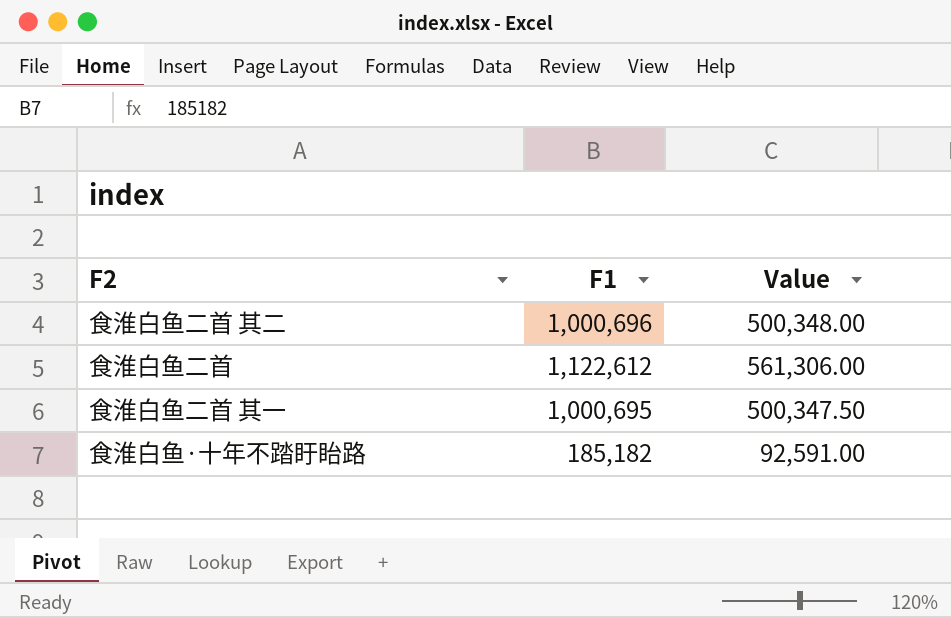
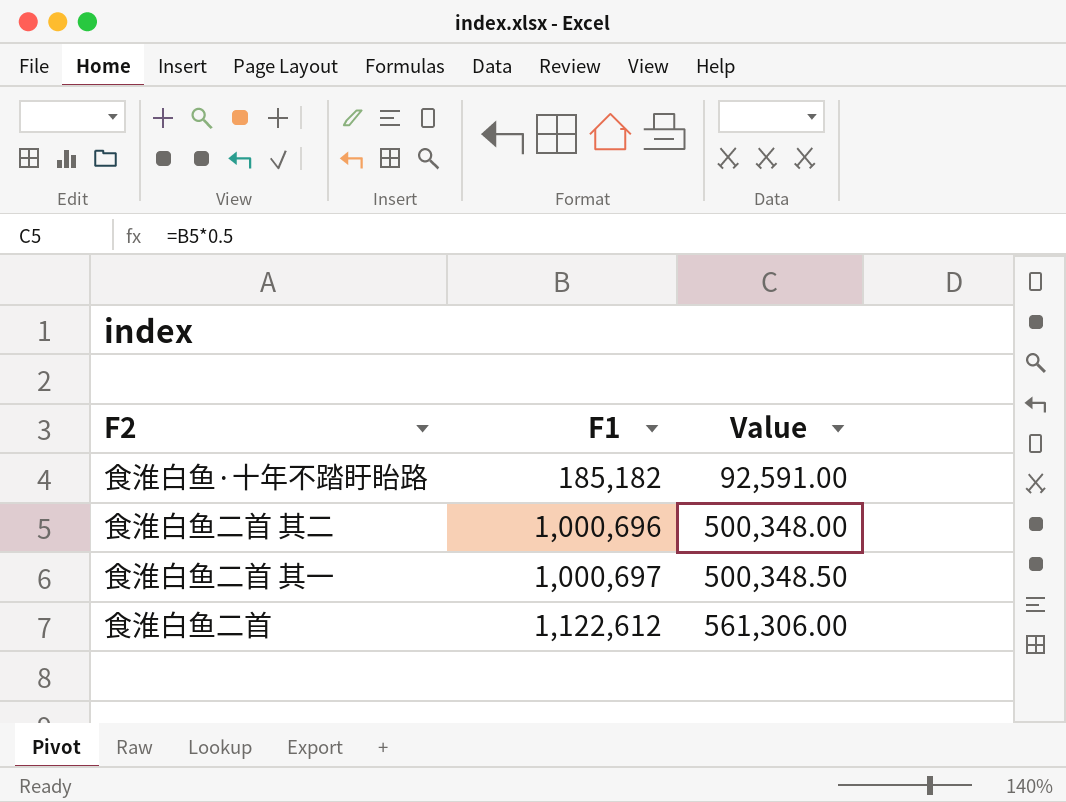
row order: none -> F1 ascending
食淮白鱼二首 其一 | F1: 1,000,695 -> 1,000,697
食淮白鱼二首 其一 | Value: 500,347.50 -> 500,348.50

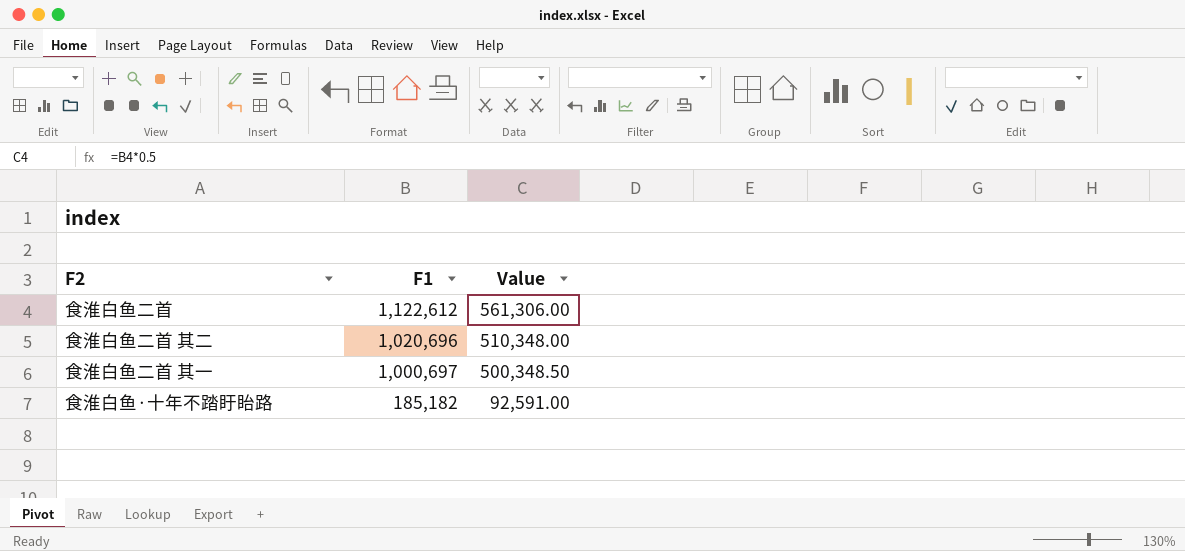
row order: F1 ascending -> F1 descending
食淮白鱼二首 其二 | F1: 1,000,696 -> 1,020,696
食淮白鱼二首 其二 | Value: 500,348.00 -> 510,348.00

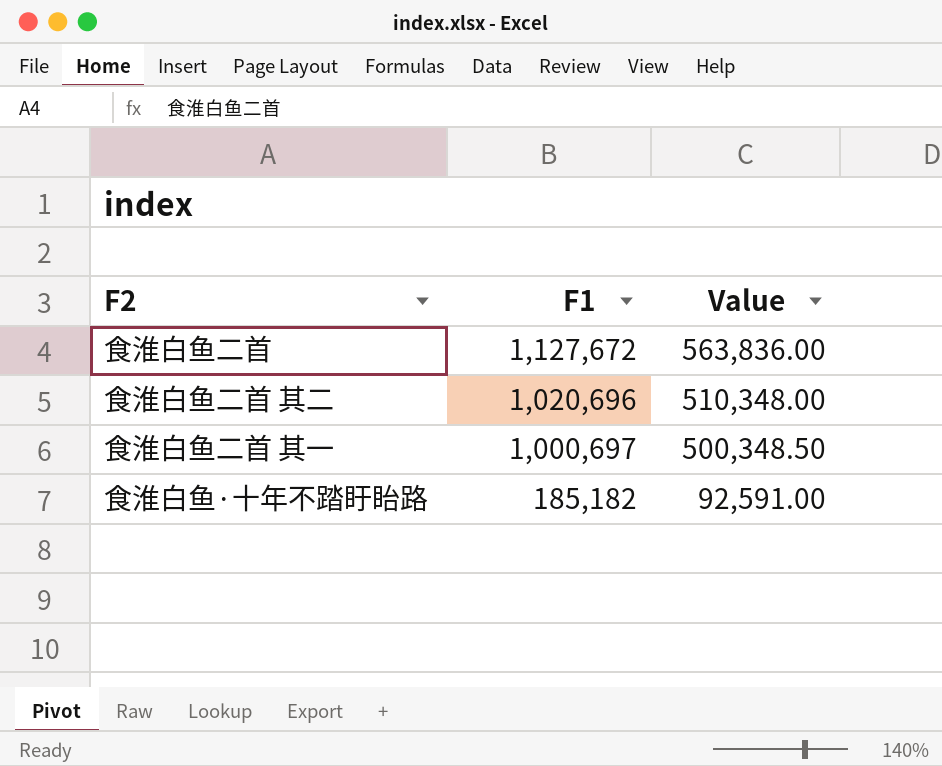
食淮白鱼二首 | F1: 1,122,612 -> 1,127,672
食淮白鱼二首 | Value: 561,306.00 -> 563,836.00

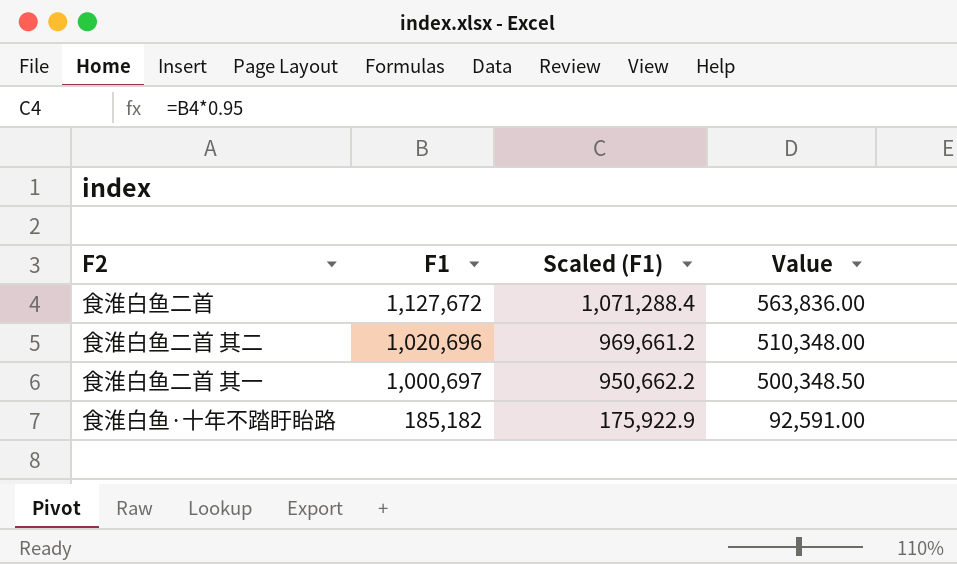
column Scaled (F1) | formula: none -> [F1] * 0.95

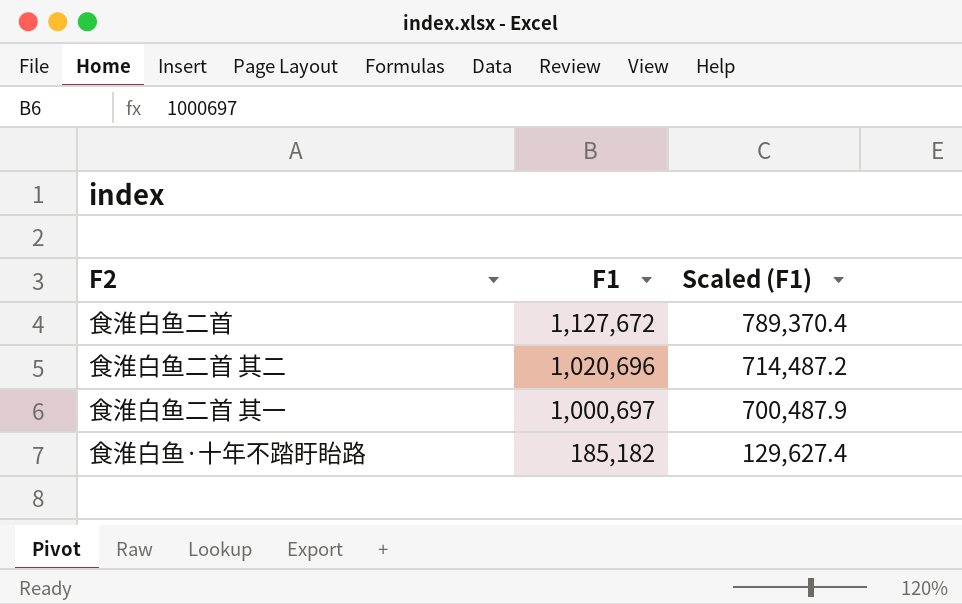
column Value | formula: [F1] * 0.5 -> none
column Scaled (F1) | formula: [F1] * 0.95 -> [F1] * 0.7

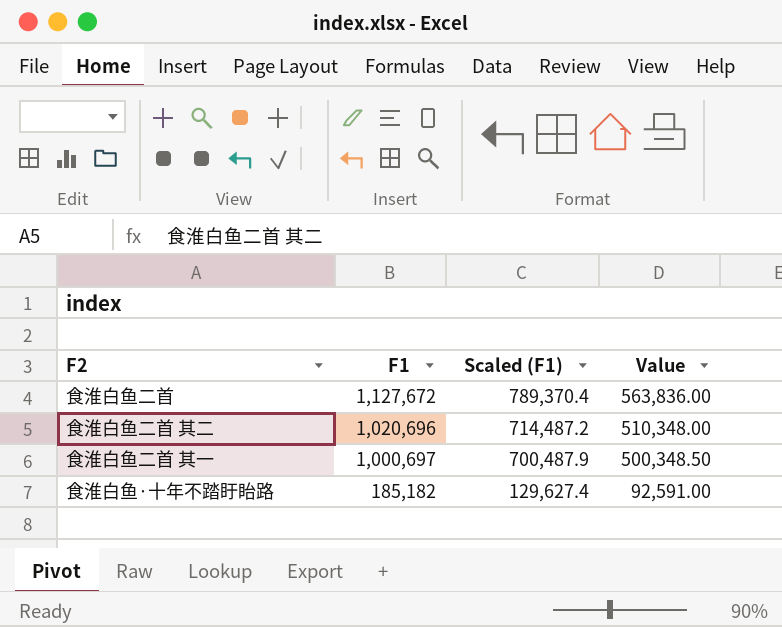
column Value | formula: none -> [F1] * 0.5

